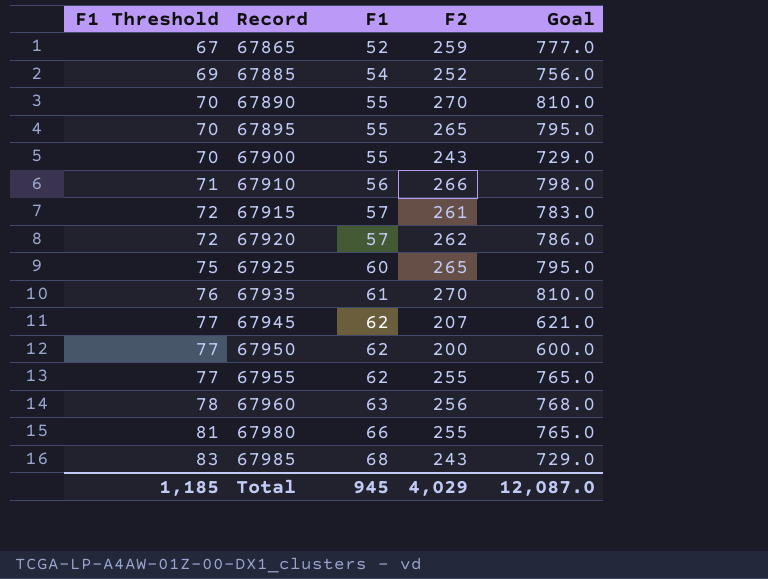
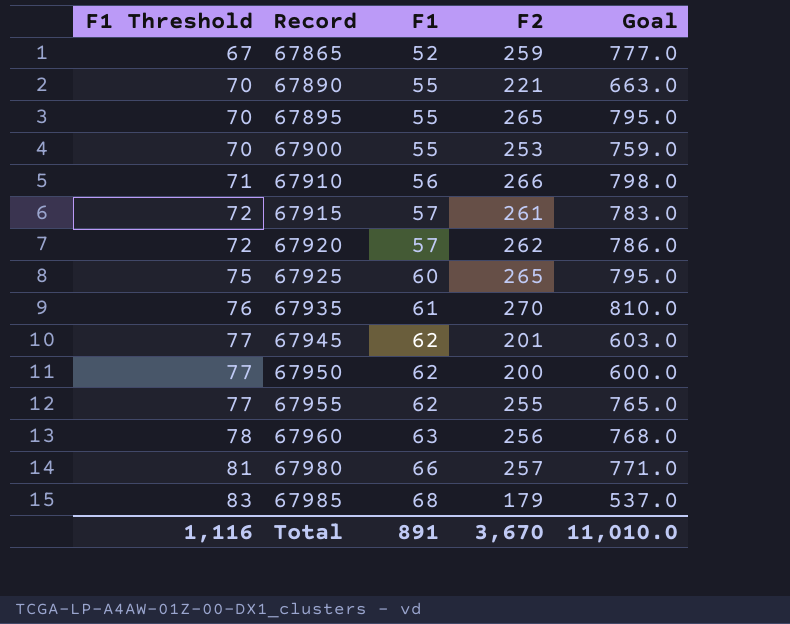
row 67885: 69 | 54 | 252 | 756.0 -> none
67890 | F2: 270 -> 221
67890 | Goal: 810.0 -> 663.0
67900 | F2: 243 -> 253
67900 | Goal: 729.0 -> 759.0
67945 | F2: 207 -> 201
67945 | Goal: 621.0 -> 603.0
67980 | F2: 255 -> 257
67980 | Goal: 765.0 -> 771.0
67985 | F2: 243 -> 179
67985 | Goal: 729.0 -> 537.0
Total | F1 Threshold: 1,185 -> 1,116
Total | F1: 945 -> 891
Total | F2: 4,029 -> 3,670
Total | Goal: 12,087.0 -> 11,010.0

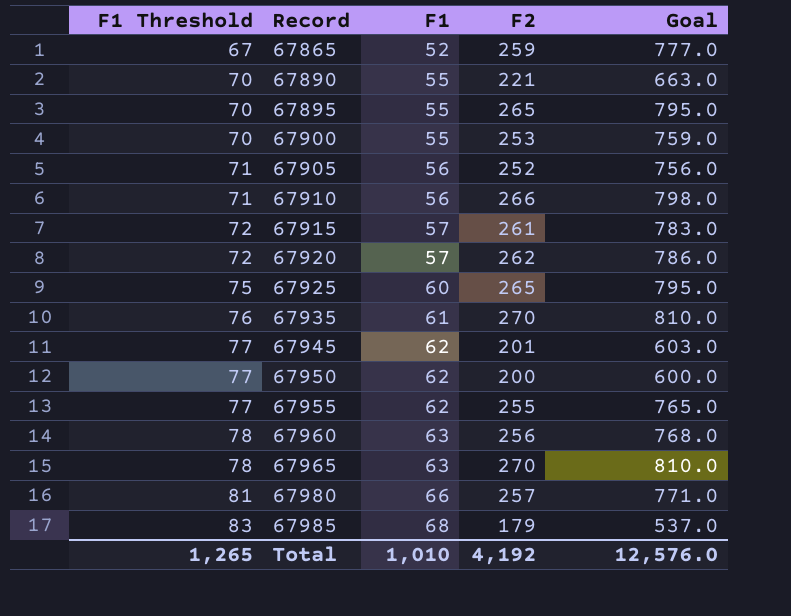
row 67905: none -> 71 | 56 | 252 | 756.0
row 67965: none -> 78 | 63 | 270 | 810.0
Total | F1 Threshold: 1,116 -> 1,265
Total | F1: 891 -> 1,010
Total | F2: 3,670 -> 4,192
Total | Goal: 11,010.0 -> 12,576.0

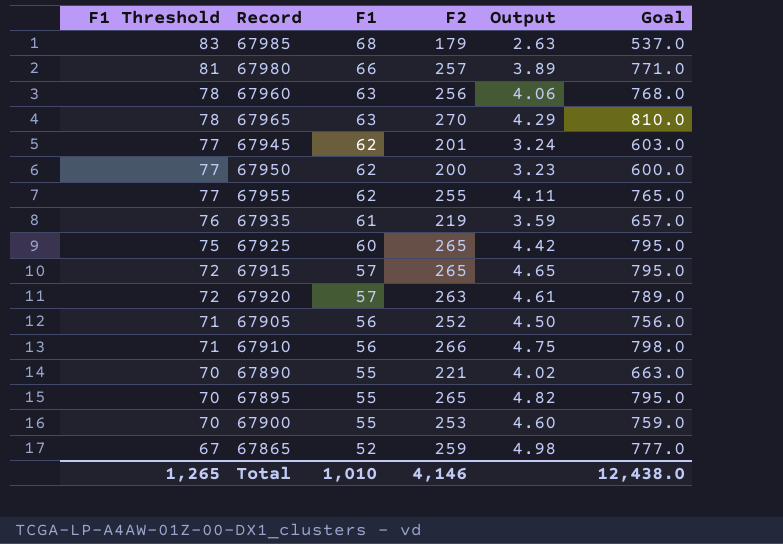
row order: F1 Threshold ascending -> F1 Threshold descending
column Output | formula: none -> [F2] / [F1]
67935 | F2: 270 -> 219
67935 | Goal: 810.0 -> 657.0
67915 | F2: 261 -> 265
67915 | Goal: 783.0 -> 795.0
67920 | F2: 262 -> 263
67920 | Goal: 786.0 -> 789.0
Total | F2: 4,192 -> 4,146
Total | Goal: 12,576.0 -> 12,438.0

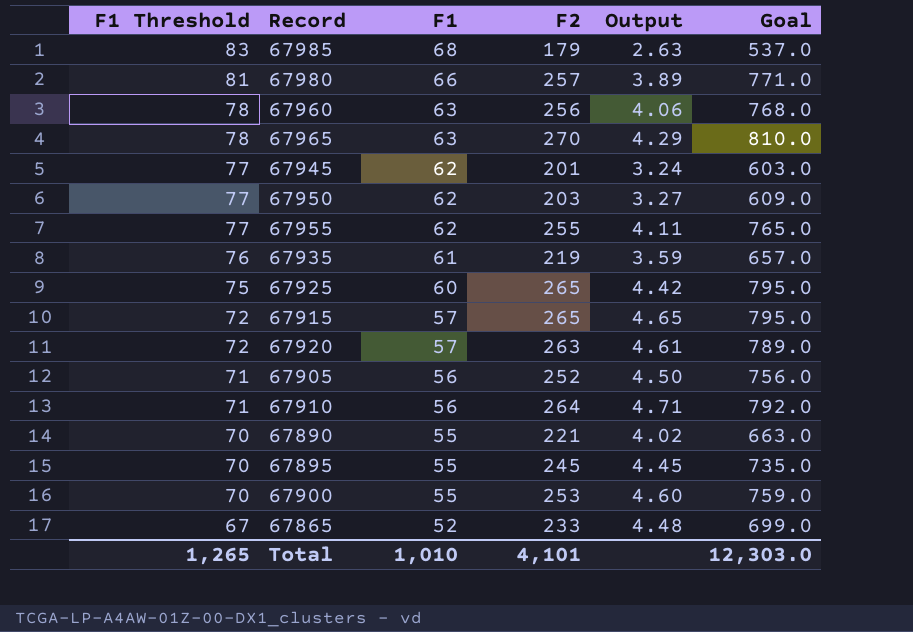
67950 | F2: 200 -> 203
67950 | Output: 3.23 -> 3.27
67950 | Goal: 600.0 -> 609.0
67910 | F2: 266 -> 264
67910 | Output: 4.75 -> 4.71
67910 | Goal: 798.0 -> 792.0
67895 | F2: 265 -> 245
67895 | Output: 4.82 -> 4.45
67895 | Goal: 795.0 -> 735.0
67865 | F2: 259 -> 233
67865 | Output: 4.98 -> 4.48
67865 | Goal: 777.0 -> 699.0
Total | F2: 4,146 -> 4,101
Total | Goal: 12,438.0 -> 12,303.0

